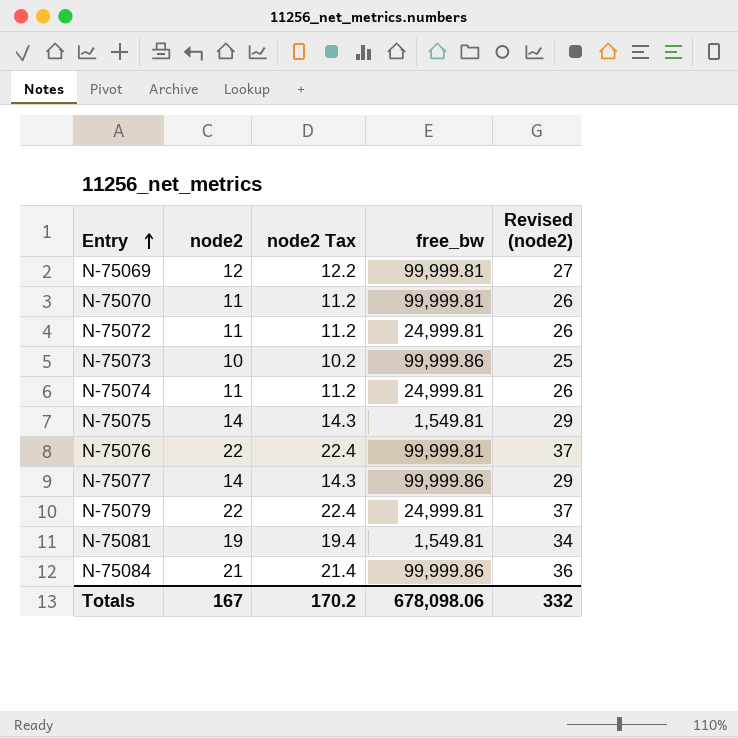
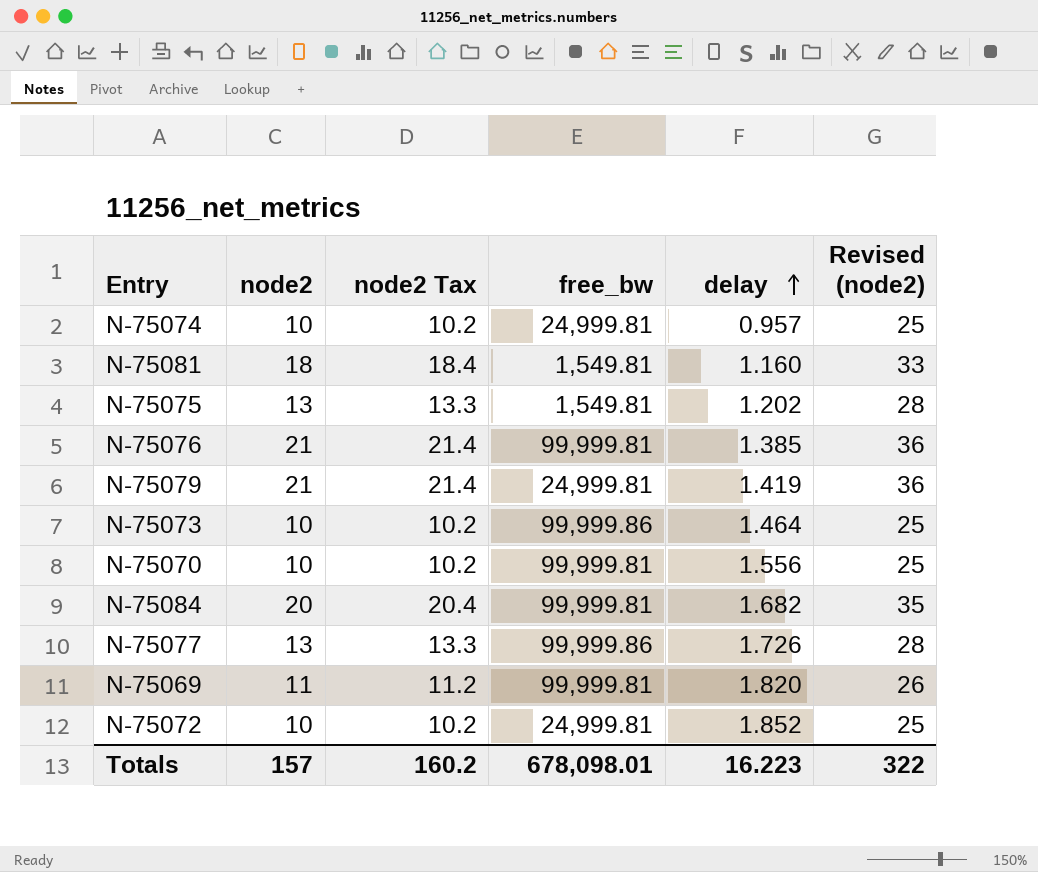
row order: Entry ascending -> delay ascending
column delay | position: none -> 5
N-75074 | node2: 11 -> 10
N-75074 | node2 Tax: 11.2 -> 10.2
N-75074 | Revised (node2): 26 -> 25
N-75081 | node2: 19 -> 18
N-75081 | node2 Tax: 19.4 -> 18.4
N-75081 | Revised (node2): 34 -> 33
N-75075 | node2: 14 -> 13
N-75075 | node2 Tax: 14.3 -> 13.3
N-75075 | Revised (node2): 29 -> 28
N-75076 | node2: 22 -> 21
N-75076 | node2 Tax: 22.4 -> 21.4
N-75076 | Revised (node2): 37 -> 36
N-75079 | node2: 22 -> 21
N-75079 | node2 Tax: 22.4 -> 21.4
N-75079 | Revised (node2): 37 -> 36
N-75070 | node2: 11 -> 10
N-75070 | node2 Tax: 11.2 -> 10.2
N-75070 | Revised (node2): 26 -> 25
N-75084 | node2: 21 -> 20
N-75084 | node2 Tax: 21.4 -> 20.4
N-75084 | free_bw: 99,999.86 -> 99,999.81
N-75084 | Revised (node2): 36 -> 35
N-75077 | node2: 14 -> 13
N-75077 | node2 Tax: 14.3 -> 13.3
N-75077 | Revised (node2): 29 -> 28
N-75069 | node2: 12 -> 11
N-75069 | node2 Tax: 12.2 -> 11.2
N-75069 | Revised (node2): 27 -> 26
N-75072 | node2: 11 -> 10
N-75072 | node2 Tax: 11.2 -> 10.2
N-75072 | Revised (node2): 26 -> 25
Totals | node2: 167 -> 157
Totals | node2 Tax: 170.2 -> 160.2
Totals | free_bw: 678,098.06 -> 678,098.01
Totals | Revised (node2): 332 -> 322

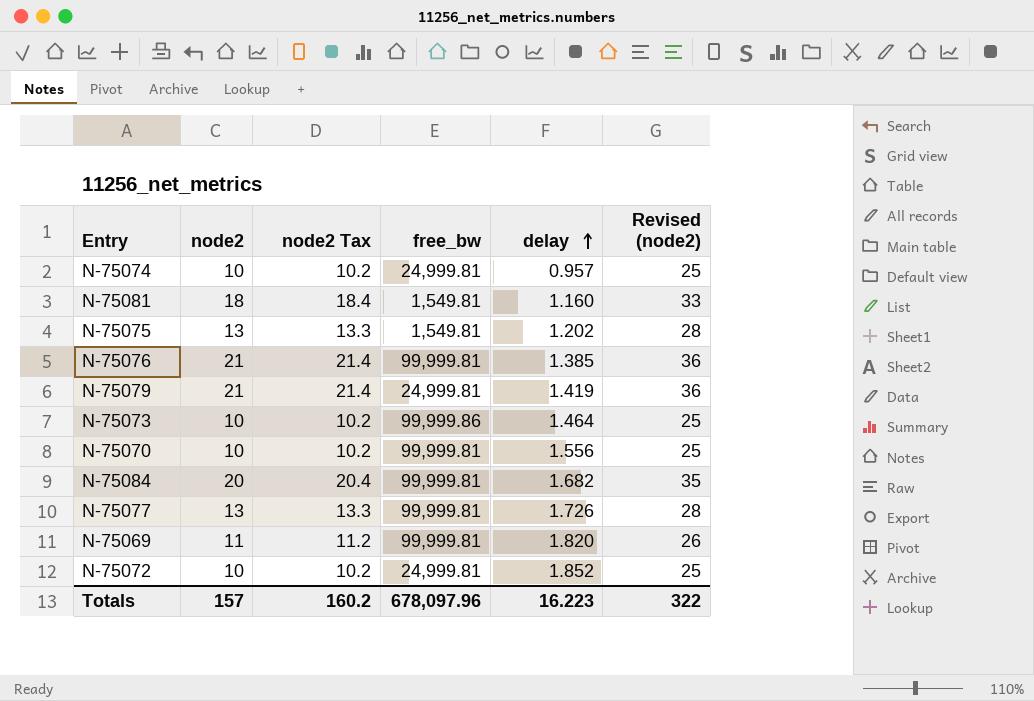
N-75077 | free_bw: 99,999.86 -> 99,999.81
Totals | free_bw: 678,098.01 -> 678,097.96

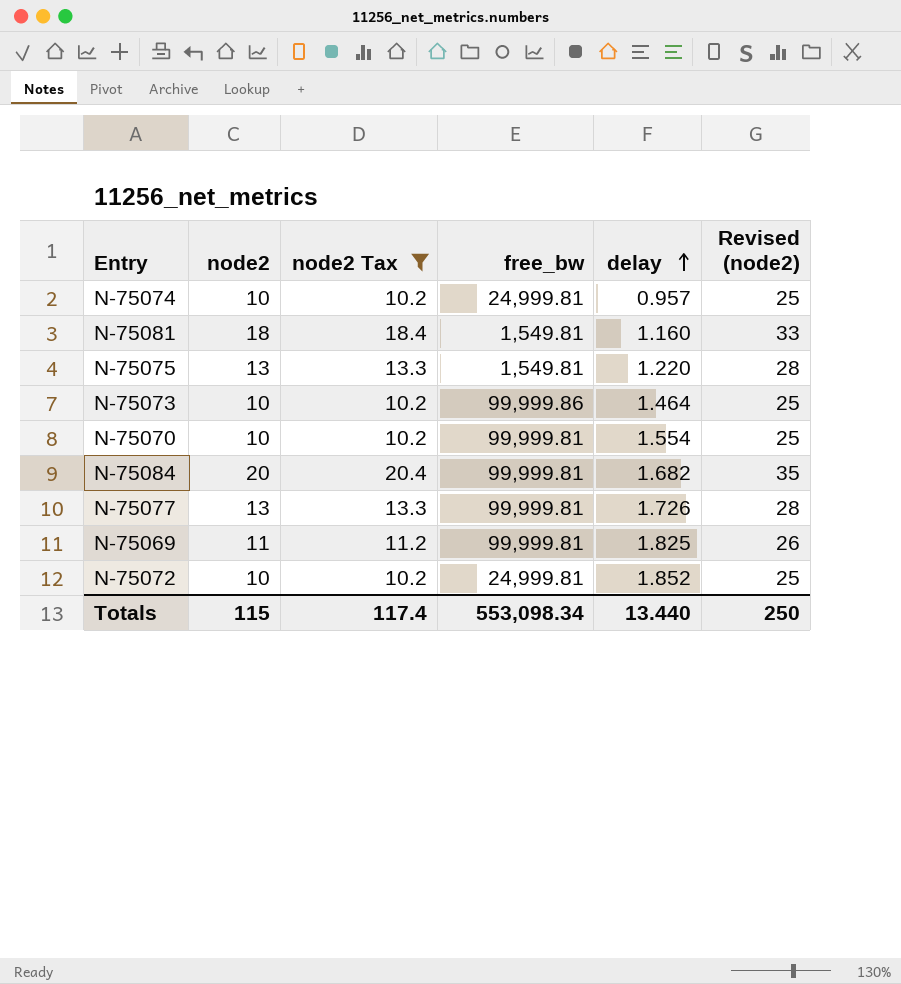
filter: none -> node2 Tax != 21.4
N-75075 | delay: 1.202 -> 1.220
N-75070 | delay: 1.556 -> 1.554
N-75069 | delay: 1.820 -> 1.825
Totals | node2: 157 -> 115
Totals | node2 Tax: 160.2 -> 117.4
Totals | free_bw: 678,097.96 -> 553,098.34
Totals | delay: 16.223 -> 13.440
Totals | Revised (node2): 322 -> 250

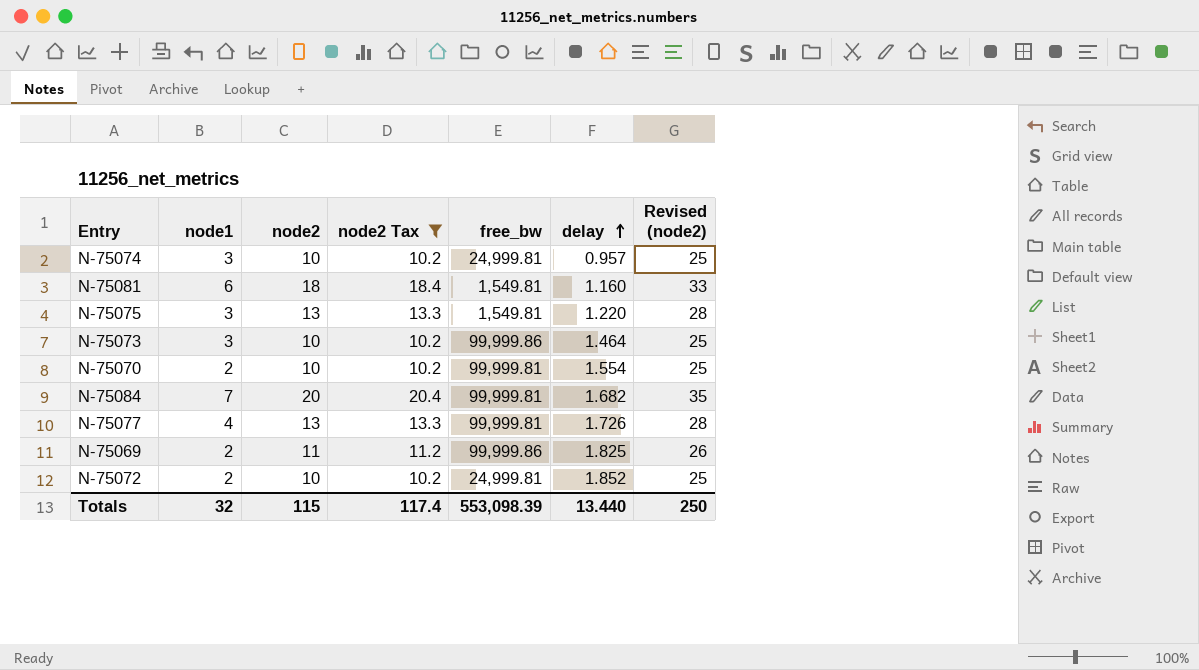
column node1 | position: none -> 2
N-75069 | free_bw: 99,999.81 -> 99,999.86
Totals | free_bw: 553,098.34 -> 553,098.39

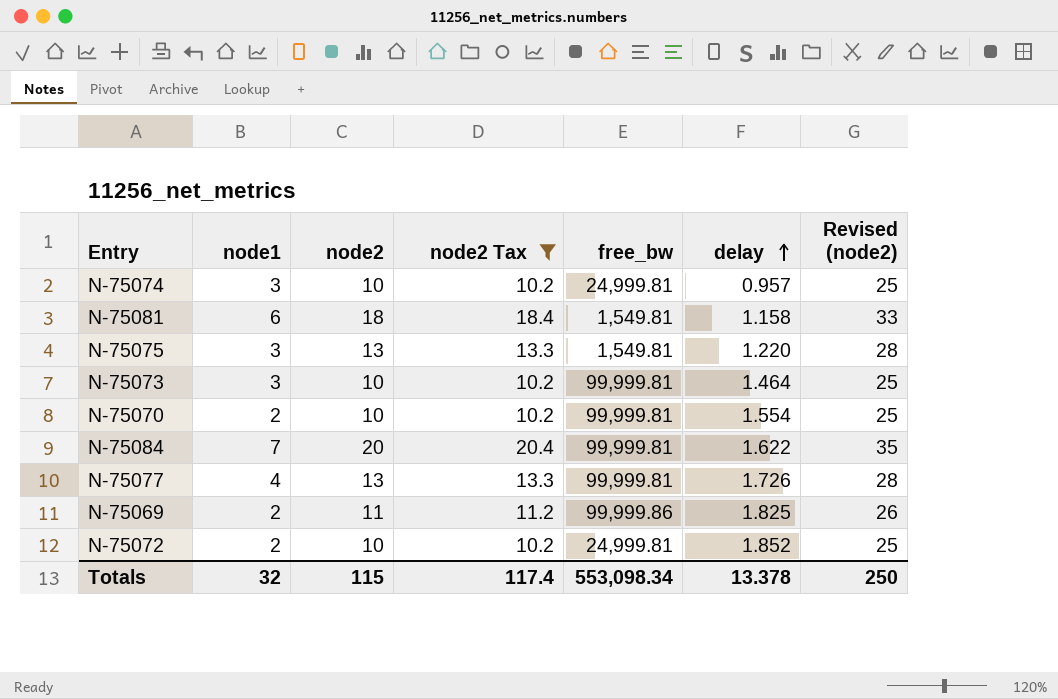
N-75081 | delay: 1.160 -> 1.158
N-75073 | free_bw: 99,999.86 -> 99,999.81
N-75084 | delay: 1.682 -> 1.622
Totals | free_bw: 553,098.39 -> 553,098.34
Totals | delay: 13.440 -> 13.378

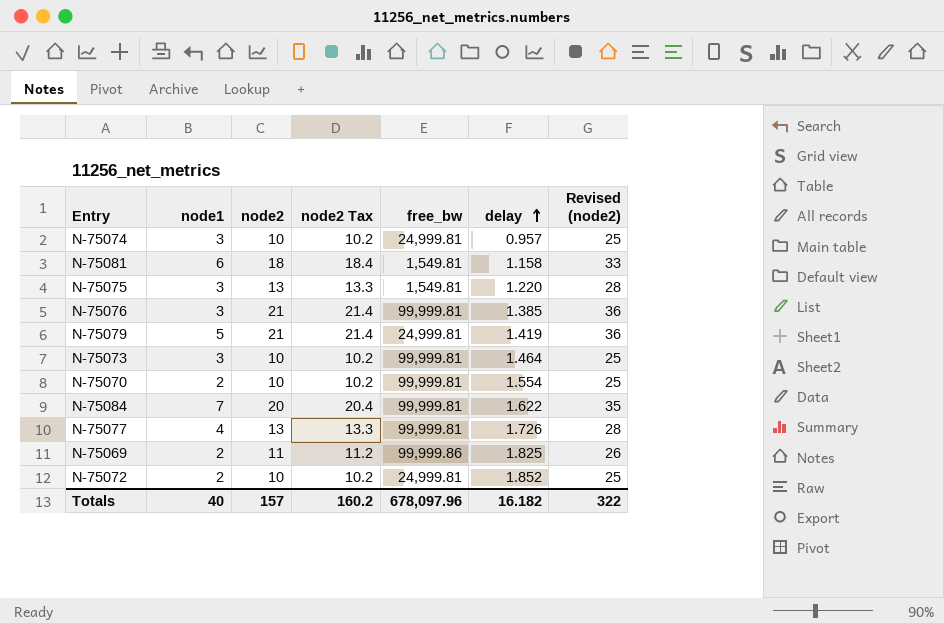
filter: node2 Tax != 21.4 -> none
Totals | node1: 32 -> 40
Totals | node2: 115 -> 157
Totals | node2 Tax: 117.4 -> 160.2
Totals | free_bw: 553,098.34 -> 678,097.96
Totals | delay: 13.378 -> 16.182
Totals | Revised (node2): 250 -> 322

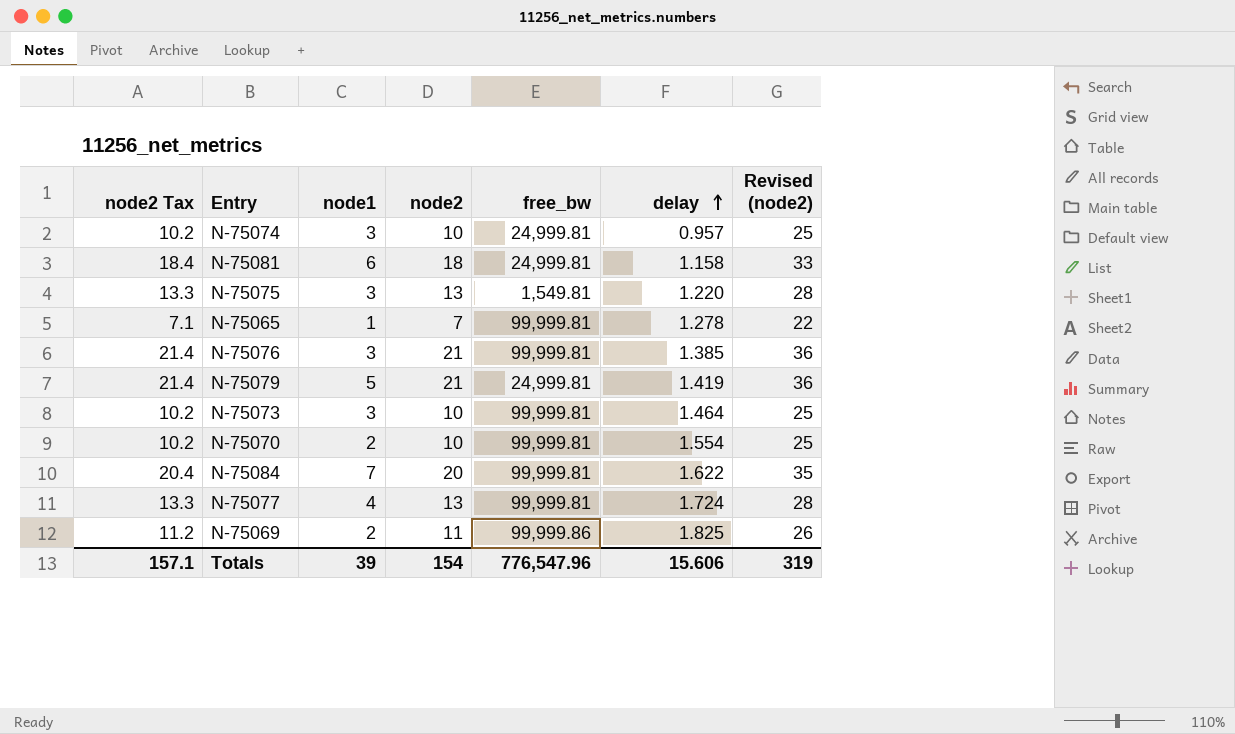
column node2 Tax | position: 4 -> 1
row N-75072: 2 | 10 | 10.2 | 24,999.81 | 1.852 | 25 -> none
N-75081 | free_bw: 1,549.81 -> 24,999.81
row N-75065: none -> 7.1 | 1 | 7 | 99,999.81 | 1.278 | 22
N-75077 | delay: 1.726 -> 1.724
Totals | node2 Tax: 160.2 -> 157.1
Totals | node1: 40 -> 39
Totals | node2: 157 -> 154
Totals | free_bw: 678,097.96 -> 776,547.96
Totals | delay: 16.182 -> 15.606
Totals | Revised (node2): 322 -> 319

